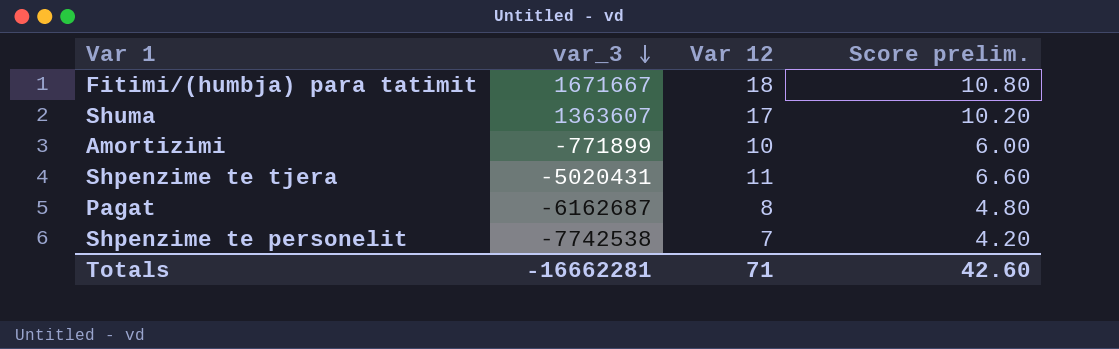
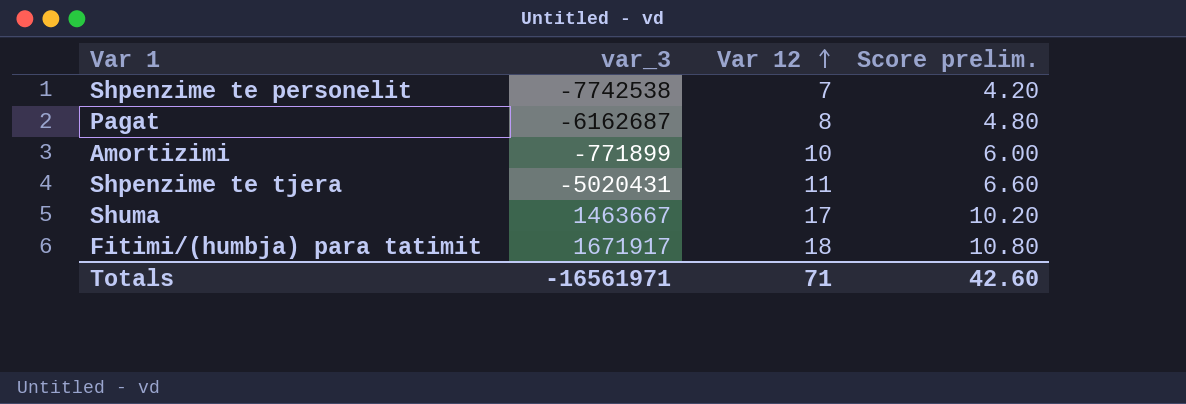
row order: var_3 descending -> Var 12 ascending
Shuma | var_3: 1363607 -> 1463667
Fitimi/(humbja) para tatimit | var_3: 1671667 -> 1671917
Totals | var_3: -16662281 -> -16561971

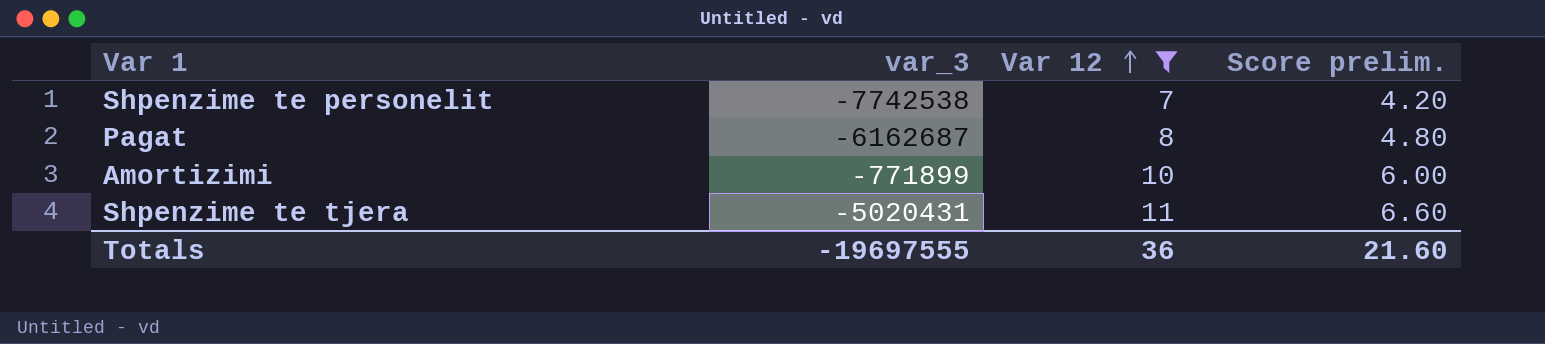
filter: none -> Var 12 <= 11
Totals | var_3: -16561971 -> -19697555
Totals | Var 12: 71 -> 36
Totals | Score prelim.: 42.60 -> 21.60

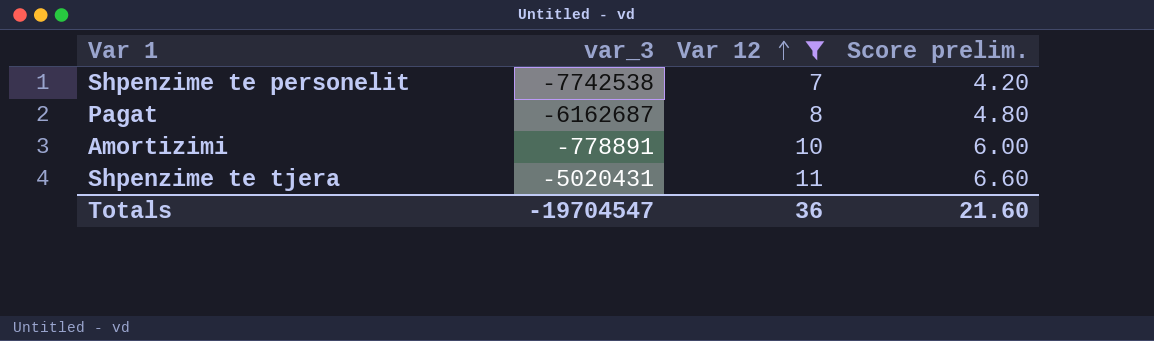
Amortizimi | var_3: -771899 -> -778891
Totals | var_3: -19697555 -> -19704547

